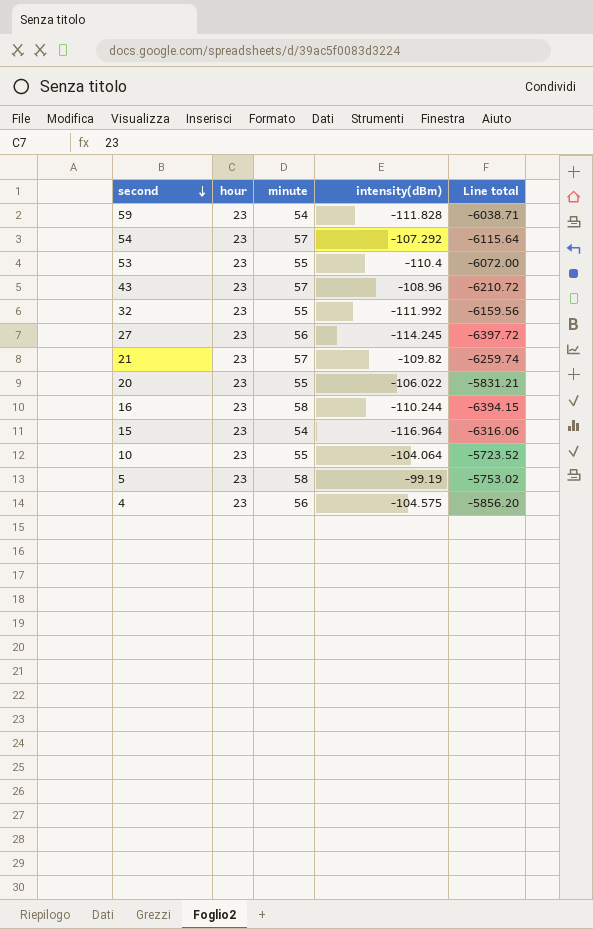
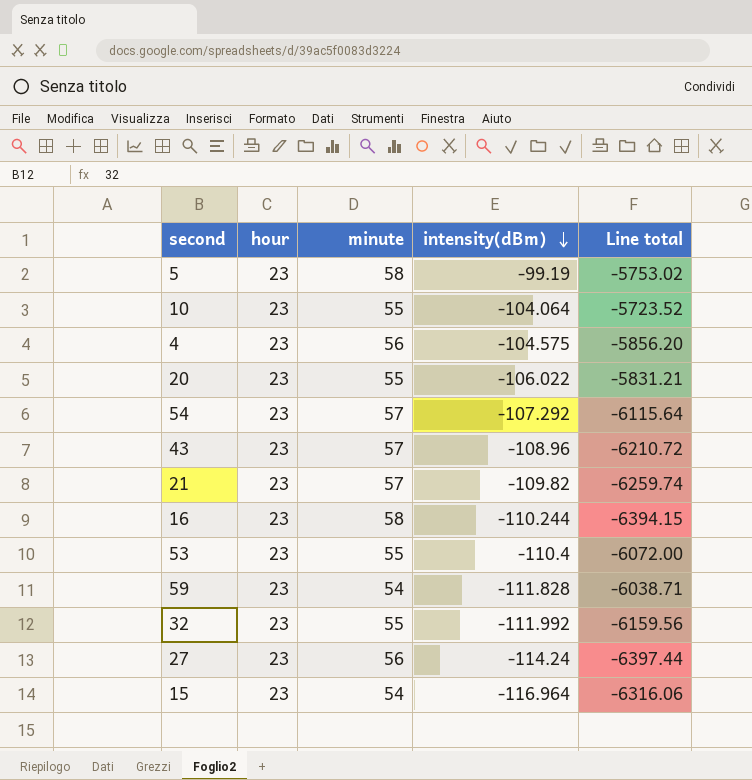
row order: second descending -> intensity(dBm) descending
27 | intensity(dBm): -114.245 -> -114.24
27 | Line total: -6397.72 -> -6397.44

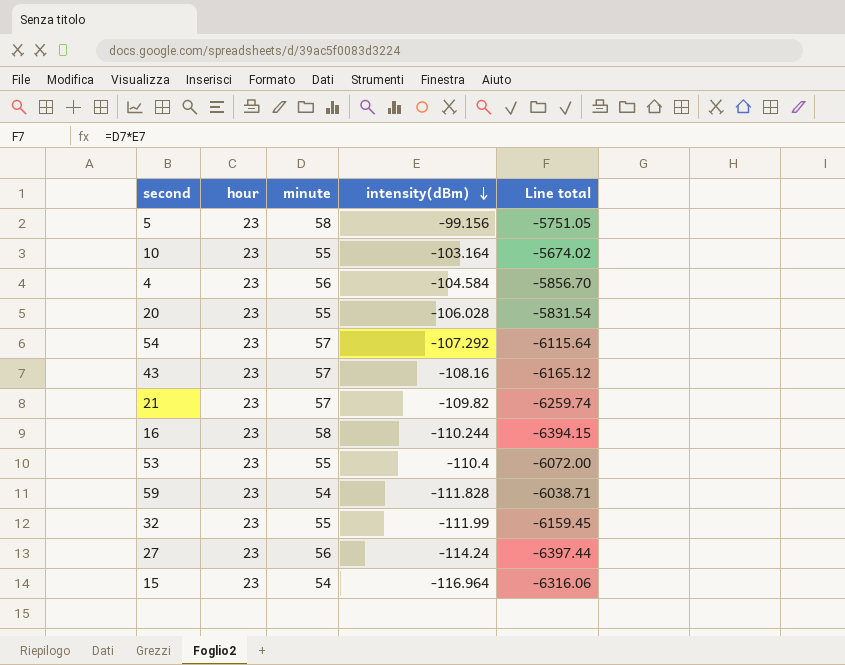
5 | intensity(dBm): -99.19 -> -99.156
5 | Line total: -5753.02 -> -5751.05
10 | intensity(dBm): -104.064 -> -103.164
10 | Line total: -5723.52 -> -5674.02
4 | intensity(dBm): -104.575 -> -104.584
4 | Line total: -5856.20 -> -5856.70
20 | intensity(dBm): -106.022 -> -106.028
20 | Line total: -5831.21 -> -5831.54
43 | intensity(dBm): -108.96 -> -108.16
43 | Line total: -6210.72 -> -6165.12
32 | intensity(dBm): -111.992 -> -111.99
32 | Line total: -6159.56 -> -6159.45

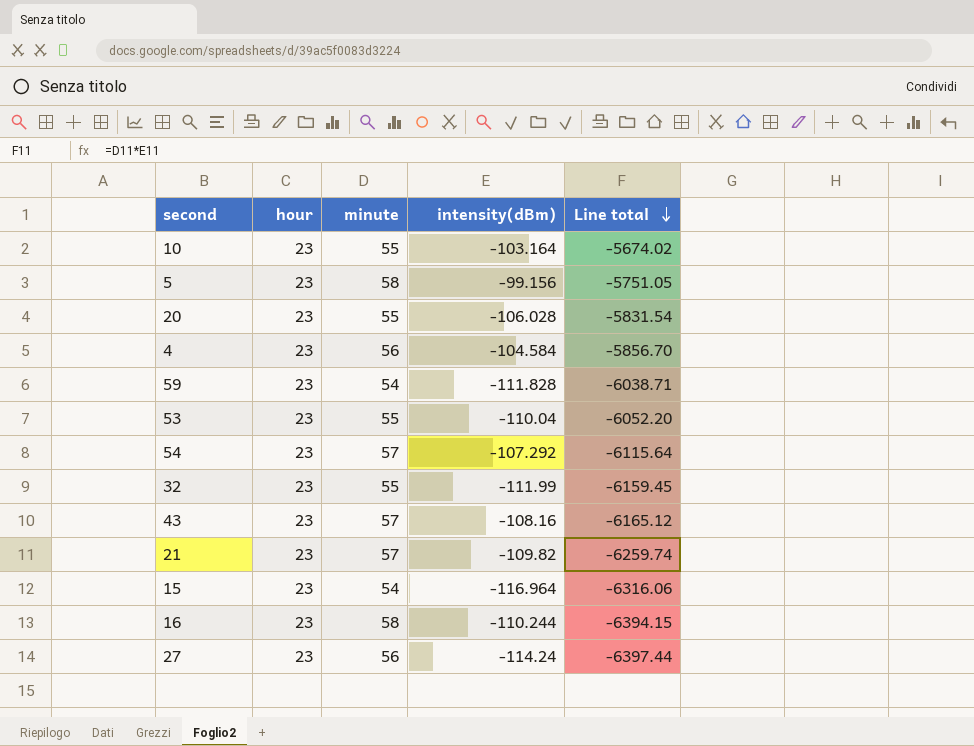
row order: intensity(dBm) descending -> Line total descending
53 | intensity(dBm): -110.4 -> -110.04
53 | Line total: -6072.00 -> -6052.20

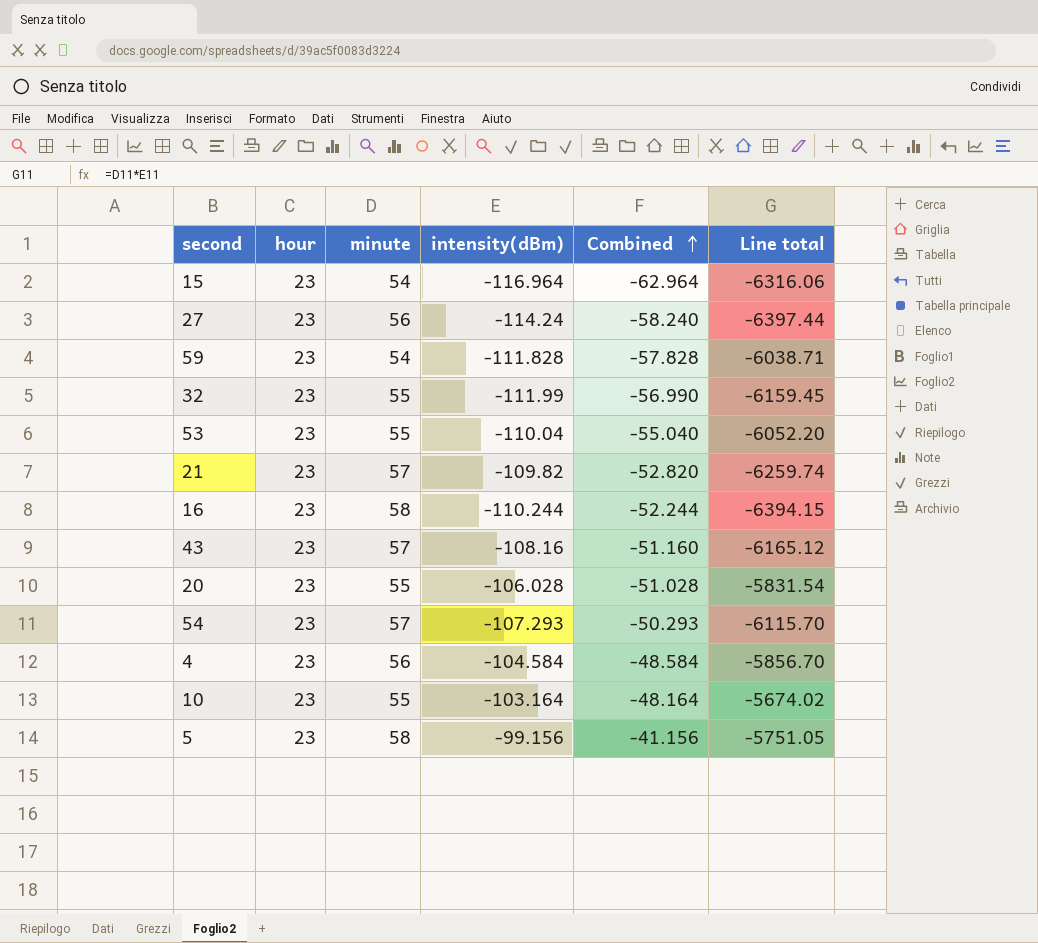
row order: Line total descending -> Combined ascending
column Combined | formula: none -> [minute] + [intensity(dBm)]
54 | intensity(dBm): -107.292 -> -107.293
54 | Line total: -6115.64 -> -6115.70

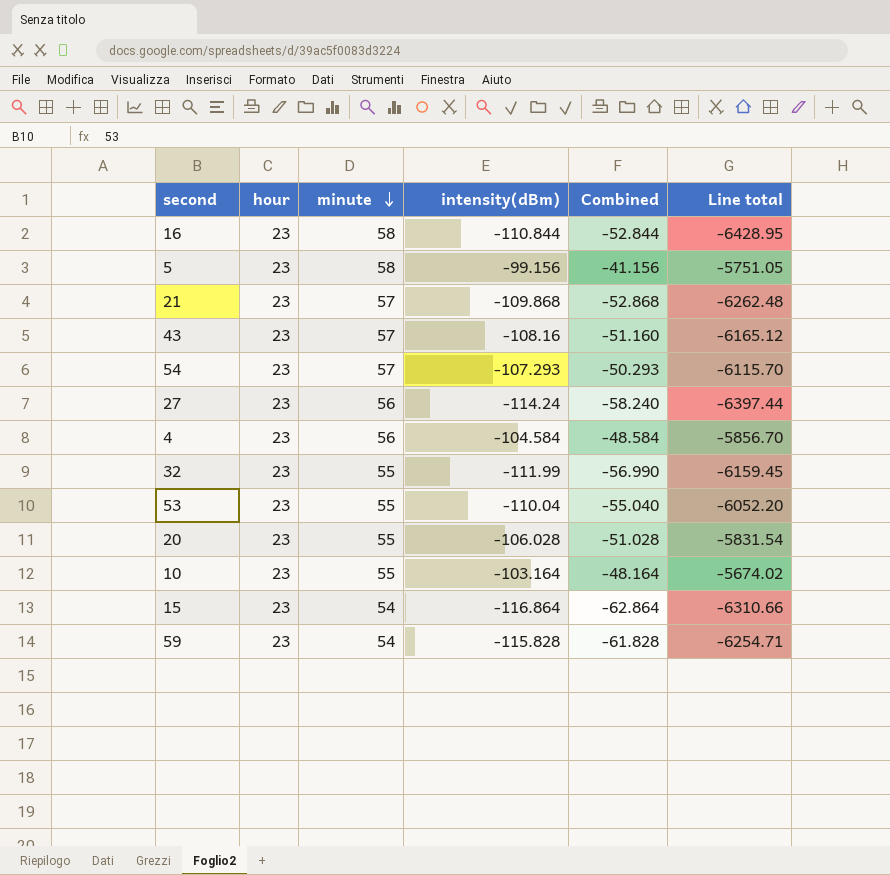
row order: Combined ascending -> minute descending
16 | intensity(dBm): -110.244 -> -110.844
16 | Combined: -52.244 -> -52.844
16 | Line total: -6394.15 -> -6428.95
21 | intensity(dBm): -109.82 -> -109.868
21 | Combined: -52.820 -> -52.868
21 | Line total: -6259.74 -> -6262.48
15 | intensity(dBm): -116.964 -> -116.864
15 | Combined: -62.964 -> -62.864
15 | Line total: -6316.06 -> -6310.66
59 | intensity(dBm): -111.828 -> -115.828
59 | Combined: -57.828 -> -61.828
59 | Line total: -6038.71 -> -6254.71

